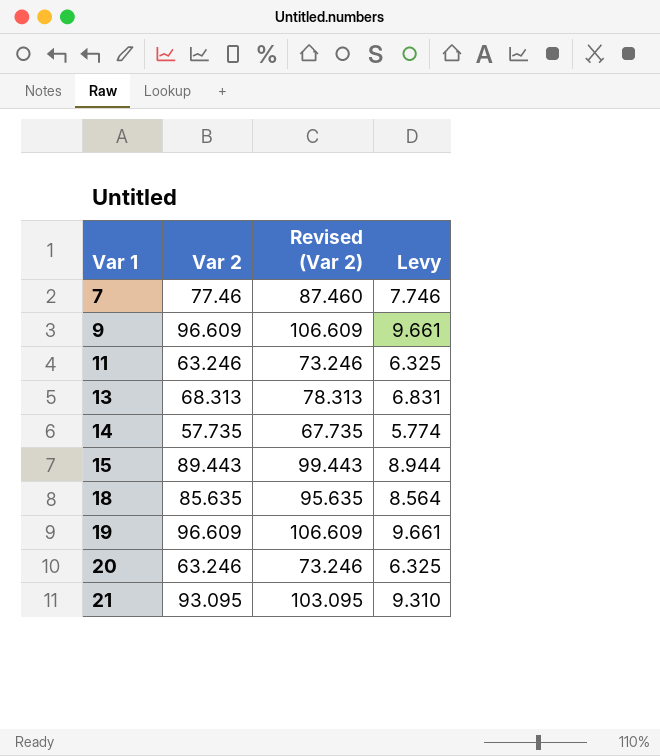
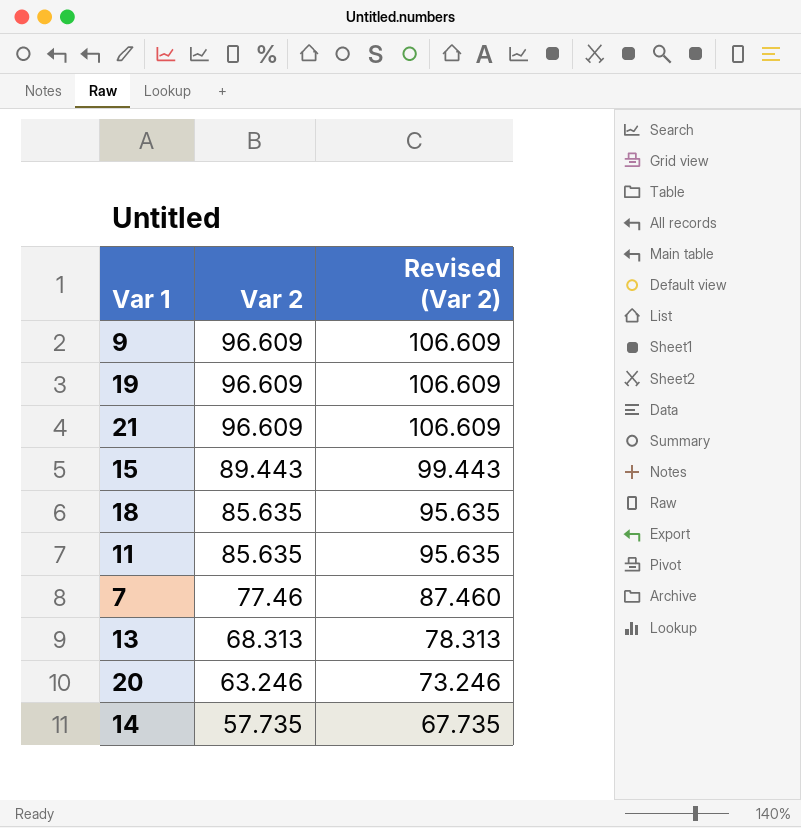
row order: Var 1 ascending -> Var 2 descending
column Levy | formula: [Var 2] * 0.1 -> none
21 | Var 2: 93.095 -> 96.609
21 | Revised (Var 2): 103.095 -> 106.609
11 | Var 2: 63.246 -> 85.635
11 | Revised (Var 2): 73.246 -> 95.635

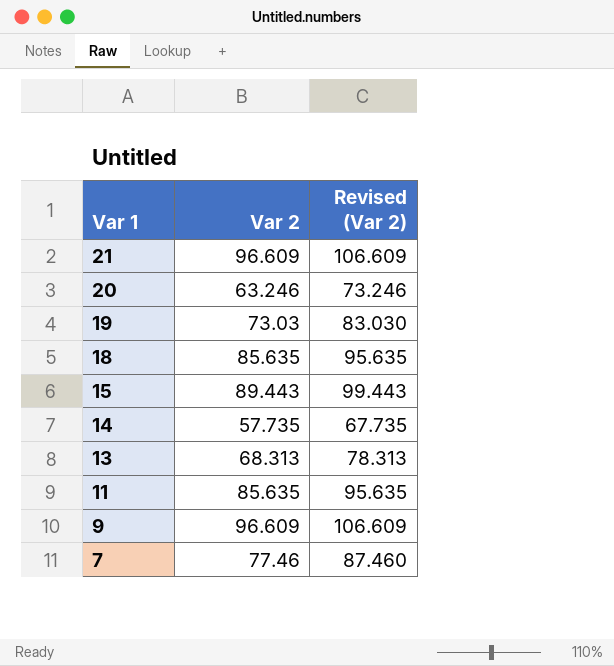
row order: Var 2 descending -> Var 1 descending
19 | Var 2: 96.609 -> 73.03
19 | Revised (Var 2): 106.609 -> 83.030

